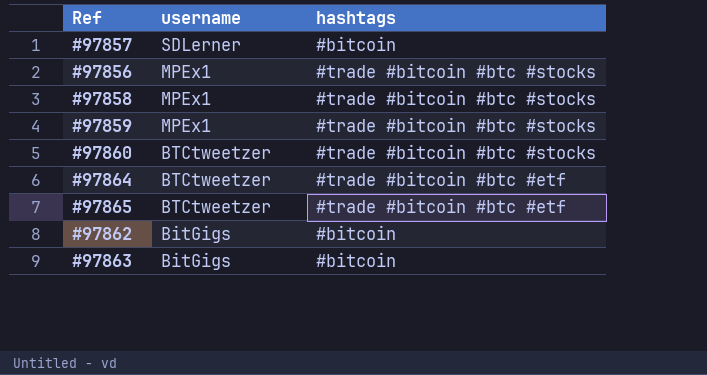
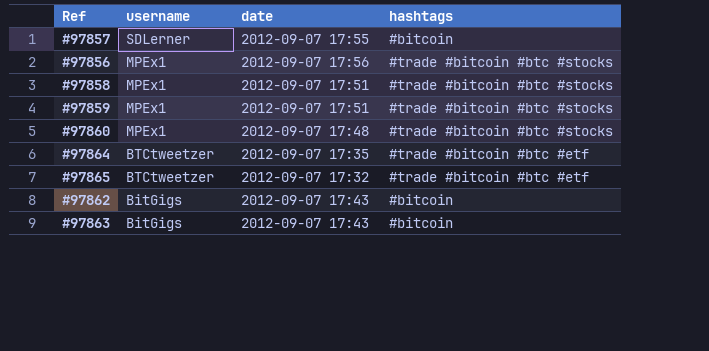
column date | position: none -> 3
#97860 | username: BTCtweetzer -> MPEx1

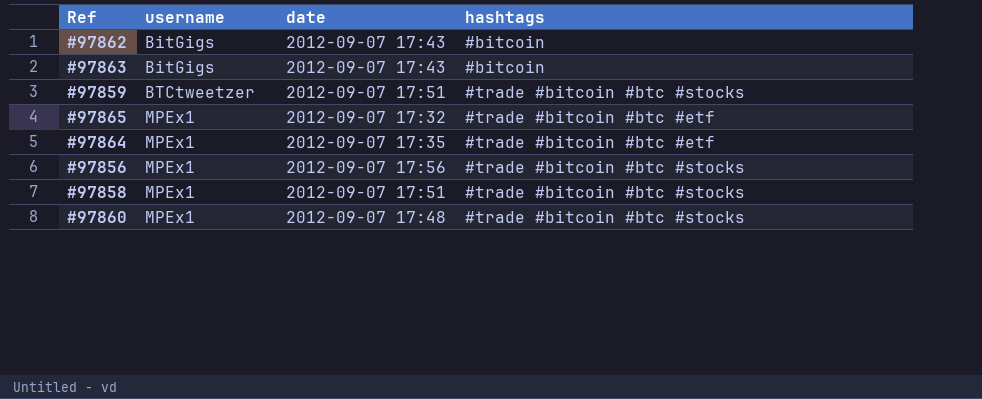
row order: username descending -> username ascending
row #97857: SDLerner | 2012-09-07 17:55 | #bitcoin -> none
#97859 | username: MPEx1 -> BTCtweetzer
#97865 | username: BTCtweetzer -> MPEx1
#97864 | username: BTCtweetzer -> MPEx1

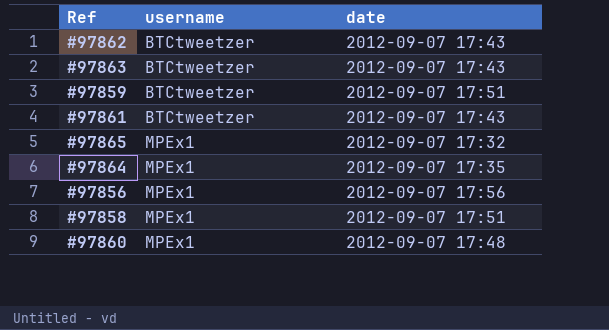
column hashtags | position: 4 -> none
#97862 | username: BitGigs -> BTCtweetzer
#97863 | username: BitGigs -> BTCtweetzer
row #97861: none -> BTCtweetzer | 2012-09-07 17:43

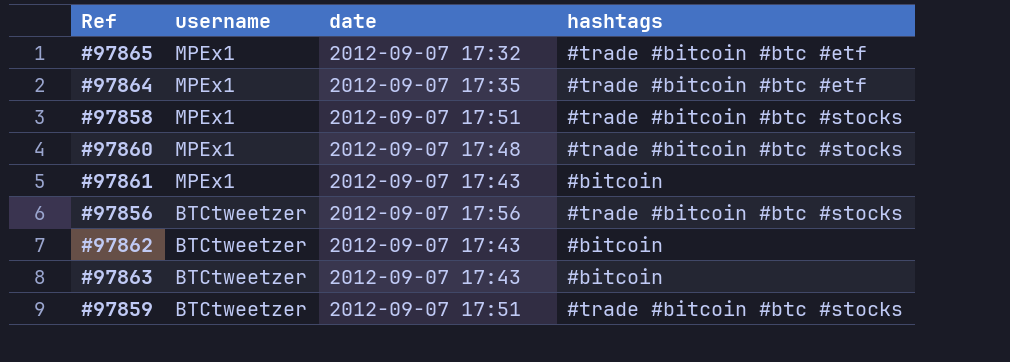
row order: username ascending -> username descending
column hashtags | position: none -> 4
#97861 | username: BTCtweetzer -> MPEx1
#97856 | username: MPEx1 -> BTCtweetzer

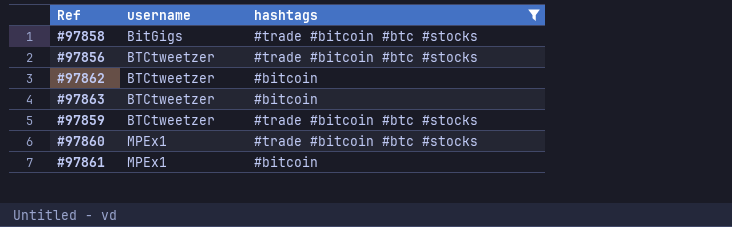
filter: none -> hashtags != #trade #bitcoin #btc #etf
row order: username descending -> username ascending
column date | position: 3 -> none
#97858 | username: MPEx1 -> BitGigs

